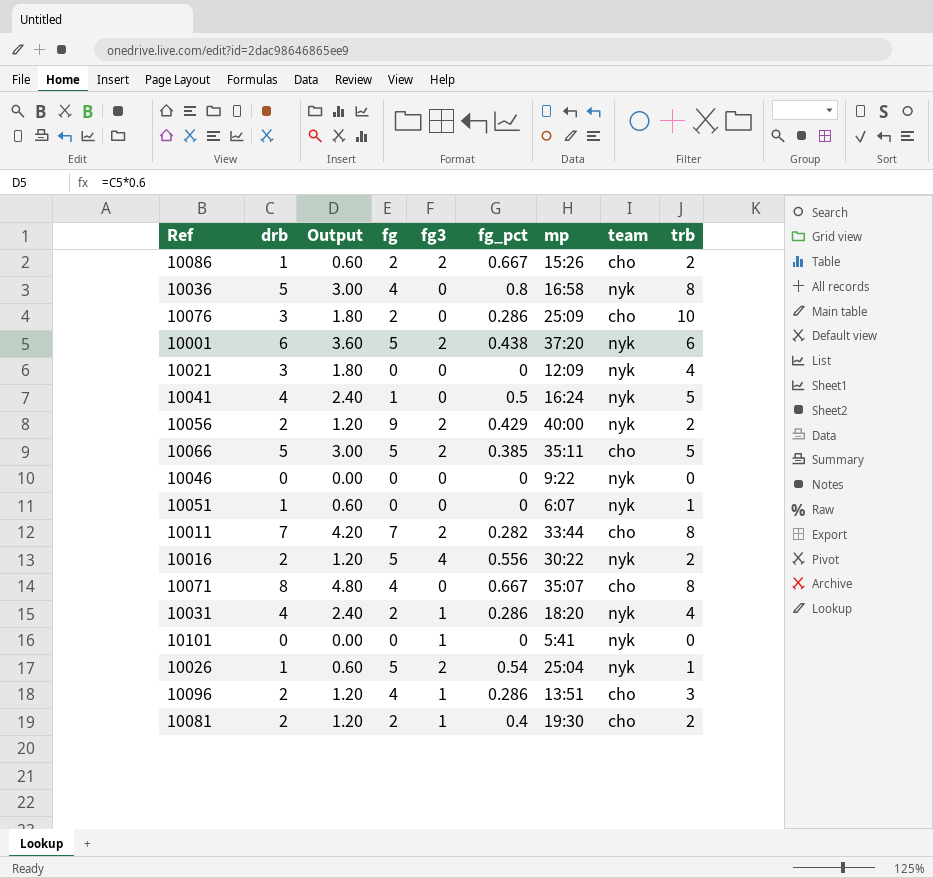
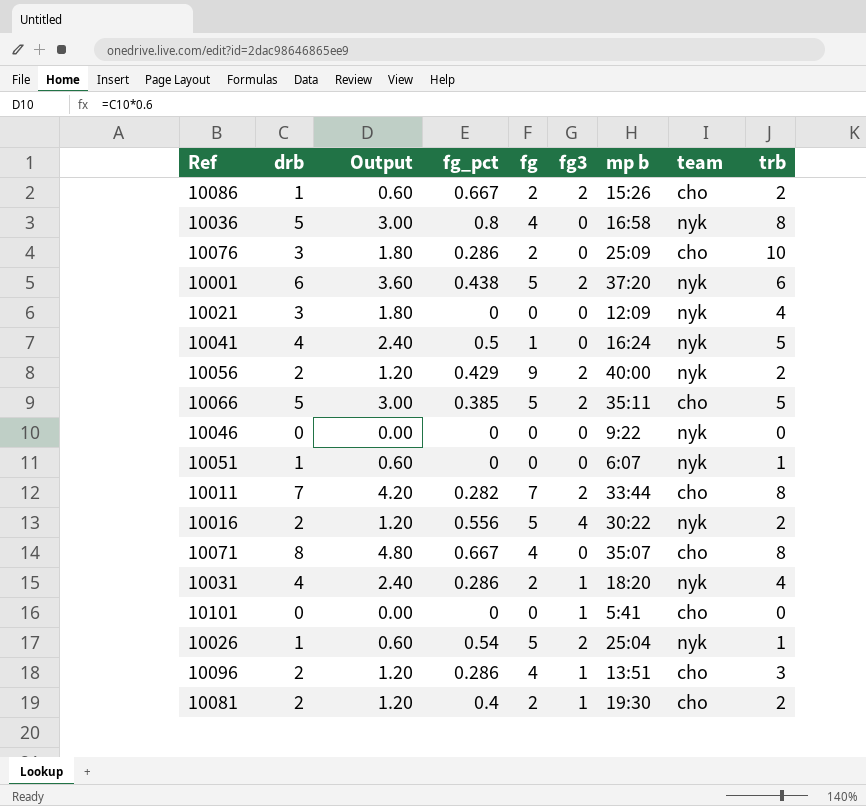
column fg_pct | position: 6 -> 4
column name: mp -> mp b
10101 | team: nyk -> cho

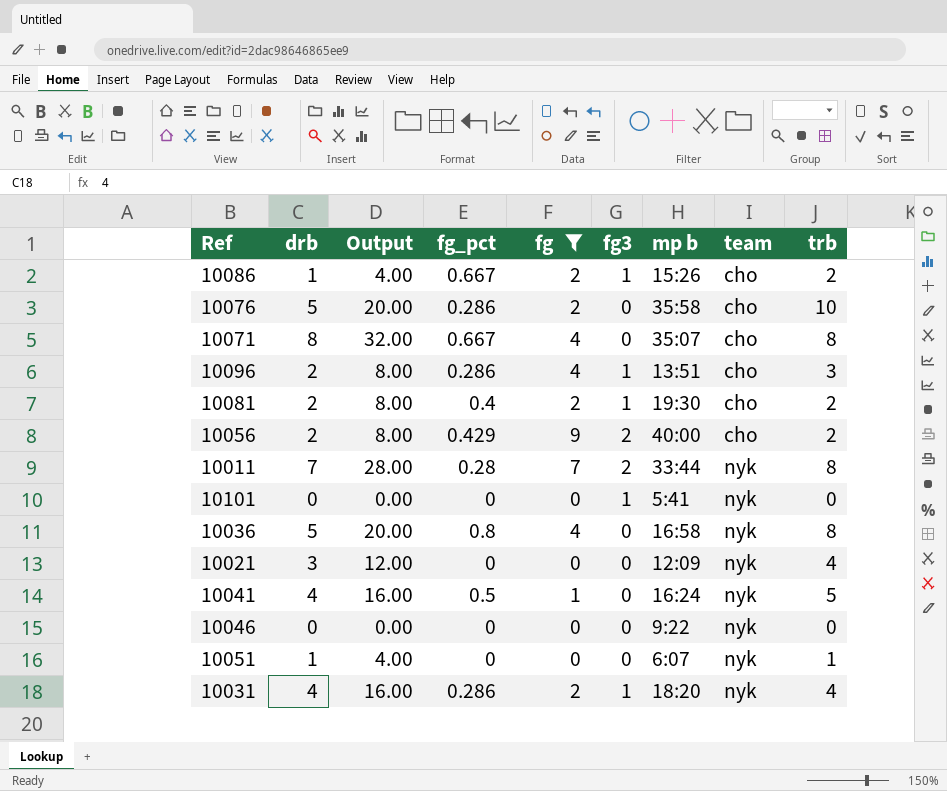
filter: none -> fg != 5
row order: none -> team ascending
column Output | formula: [drb] * 0.6 -> [drb] * 4
10086 | fg3: 2 -> 1
10076 | drb: 3 -> 5
10076 | mp b: 25:09 -> 35:58
10056 | team: nyk -> cho
10011 | fg_pct: 0.282 -> 0.28
10011 | team: cho -> nyk
10101 | team: cho -> nyk

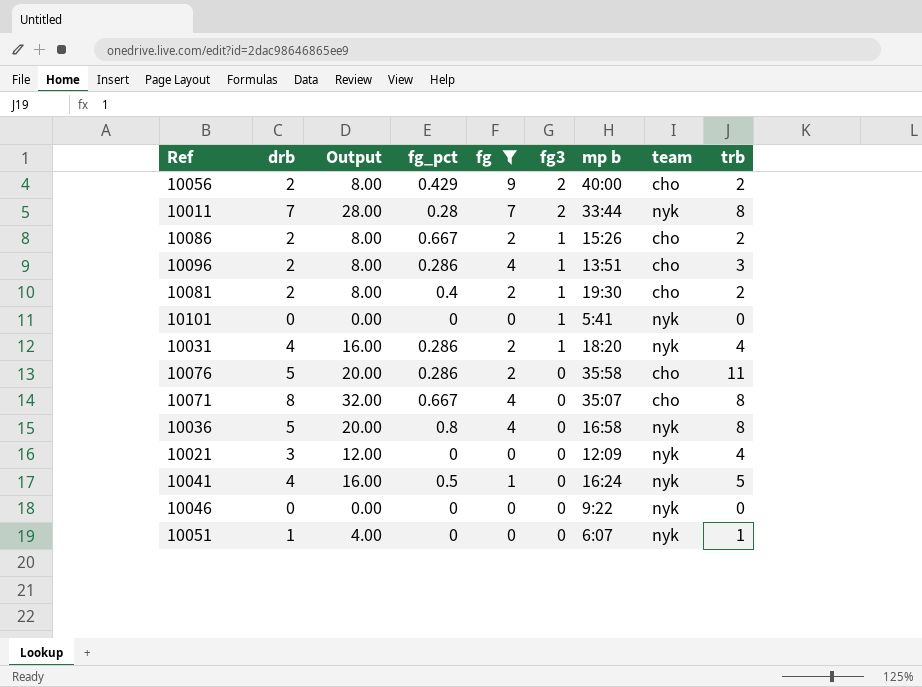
row order: team ascending -> fg3 descending
10086 | drb: 1 -> 2
10086 | Output: 4.00 -> 8.00
10076 | trb: 10 -> 11

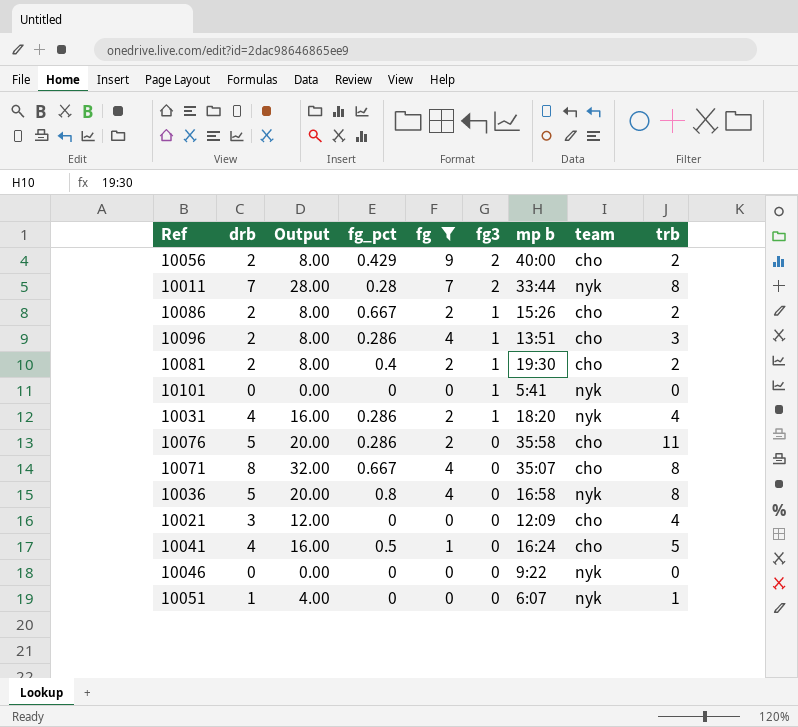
10021 | team: nyk -> cho
10041 | team: nyk -> cho

